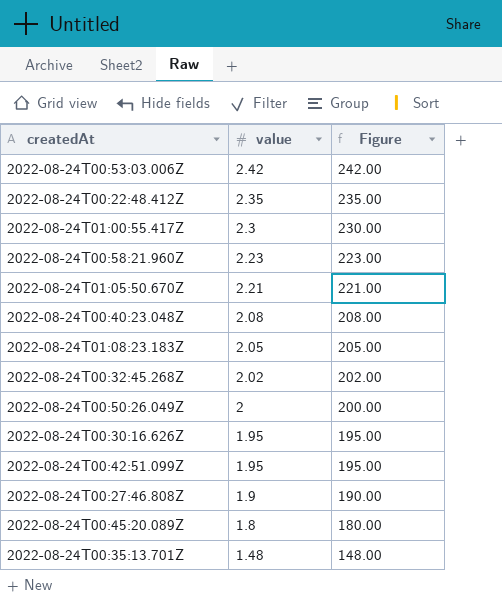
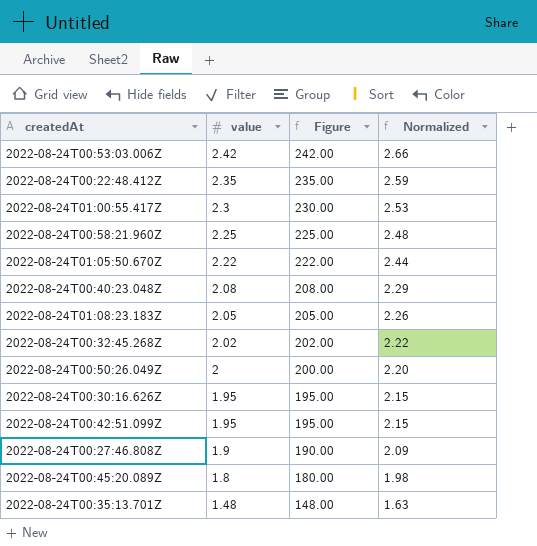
column Normalized | formula: none -> [value] * 1.1
2022-08-24T00:58:21.960Z | value: 2.23 -> 2.25
2022-08-24T00:58:21.960Z | Figure: 223.00 -> 225.00
2022-08-24T01:05:50.670Z | value: 2.21 -> 2.22
2022-08-24T01:05:50.670Z | Figure: 221.00 -> 222.00

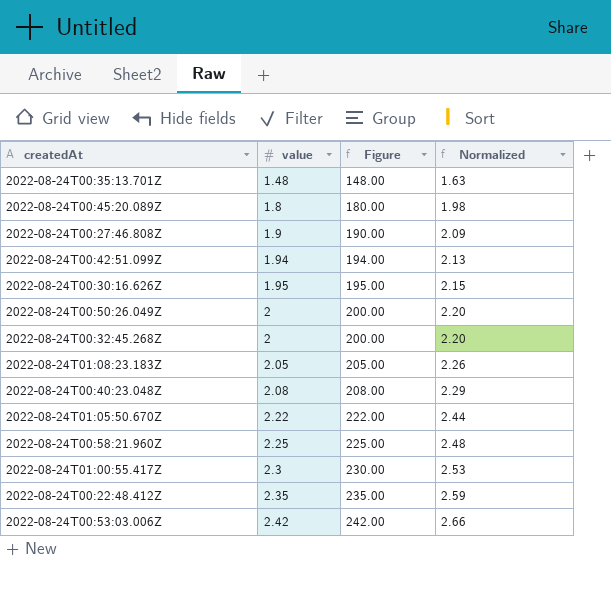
row order: value descending -> value ascending
2022-08-24T00:42:51.099Z | value: 1.95 -> 1.94
2022-08-24T00:42:51.099Z | Figure: 195.00 -> 194.00
2022-08-24T00:42:51.099Z | Normalized: 2.15 -> 2.13
2022-08-24T00:32:45.268Z | value: 2.02 -> 2
2022-08-24T00:32:45.268Z | Figure: 202.00 -> 200.00
2022-08-24T00:32:45.268Z | Normalized: 2.22 -> 2.20

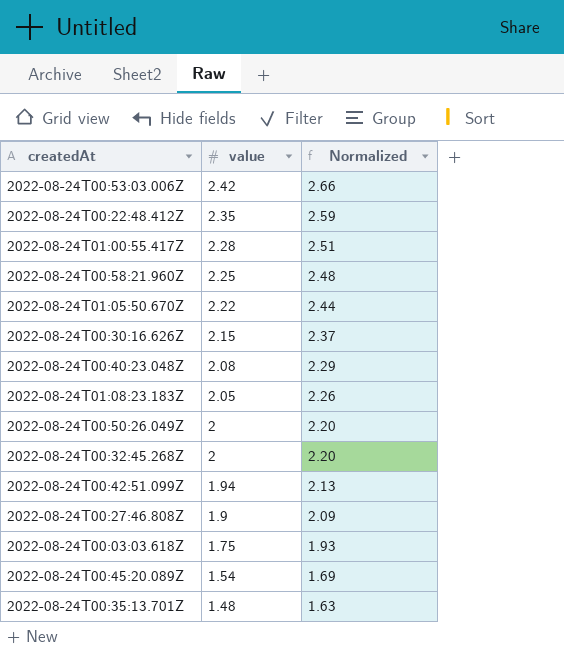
row order: value ascending -> value descending
column Figure | formula: [value] * 100 -> none
2022-08-24T01:00:55.417Z | value: 2.3 -> 2.28
2022-08-24T01:00:55.417Z | Normalized: 2.53 -> 2.51
2022-08-24T00:30:16.626Z | value: 1.95 -> 2.15
2022-08-24T00:30:16.626Z | Normalized: 2.15 -> 2.37
row 2022-08-24T00:03:03.618Z: none -> 1.75 | 1.93
2022-08-24T00:45:20.089Z | value: 1.8 -> 1.54
2022-08-24T00:45:20.089Z | Normalized: 1.98 -> 1.69

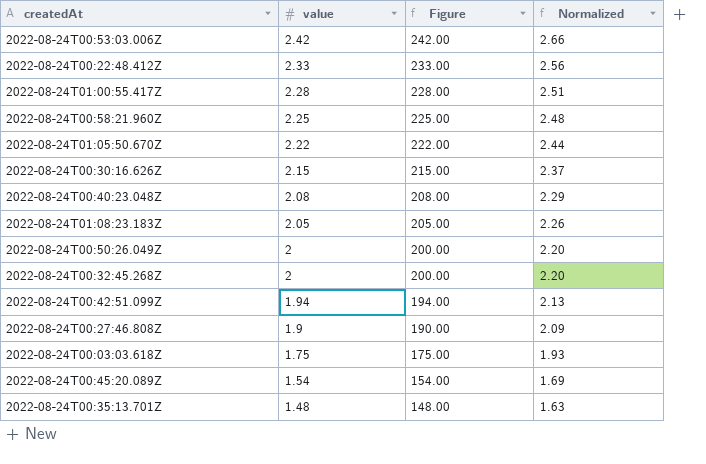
column Figure | formula: none -> [value] * 100
2022-08-24T00:22:48.412Z | value: 2.35 -> 2.33
2022-08-24T00:22:48.412Z | Normalized: 2.59 -> 2.56

